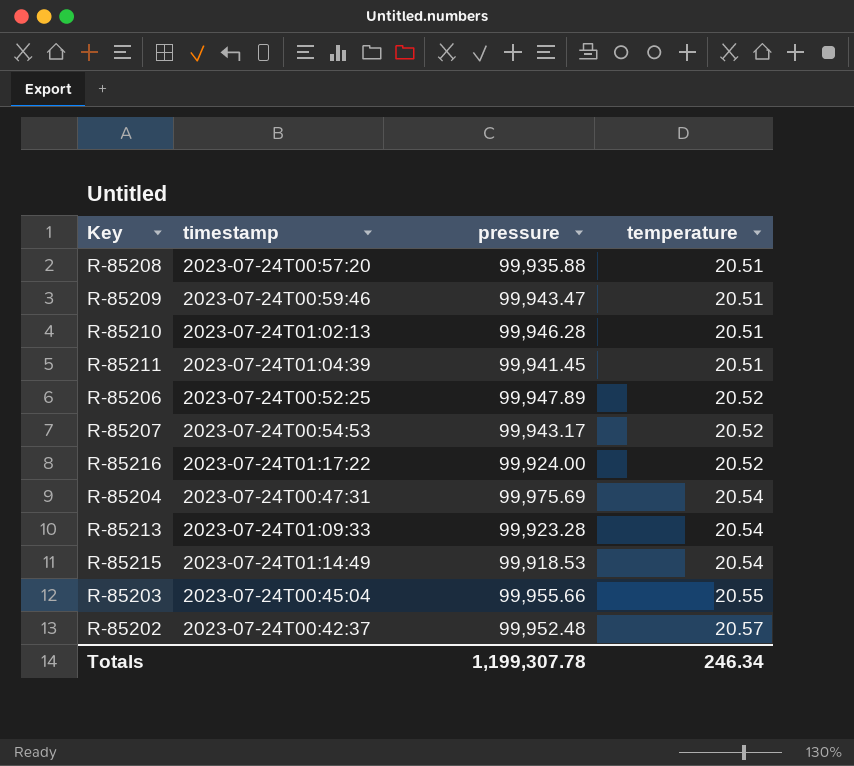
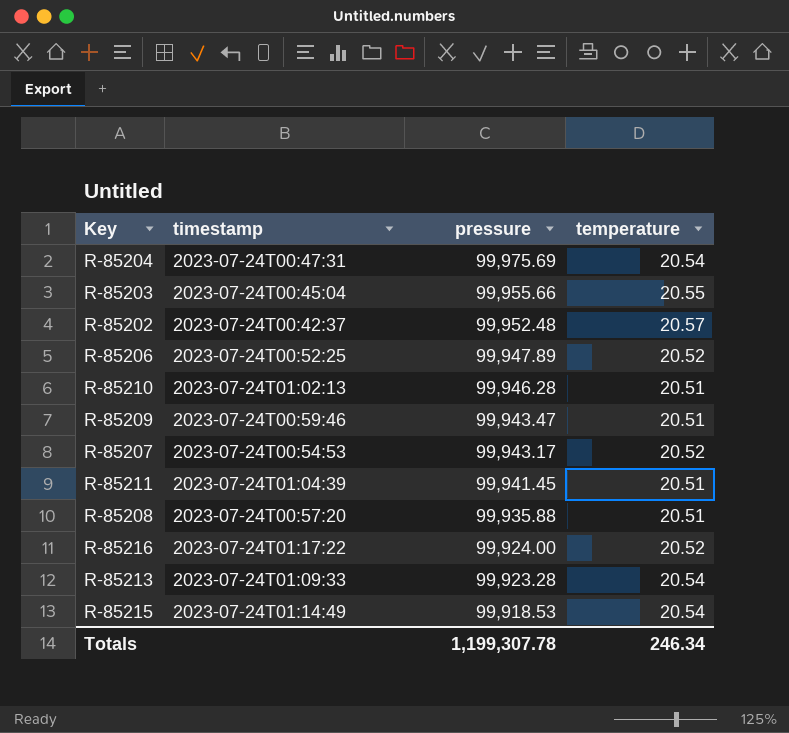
row order: temperature ascending -> pressure descending

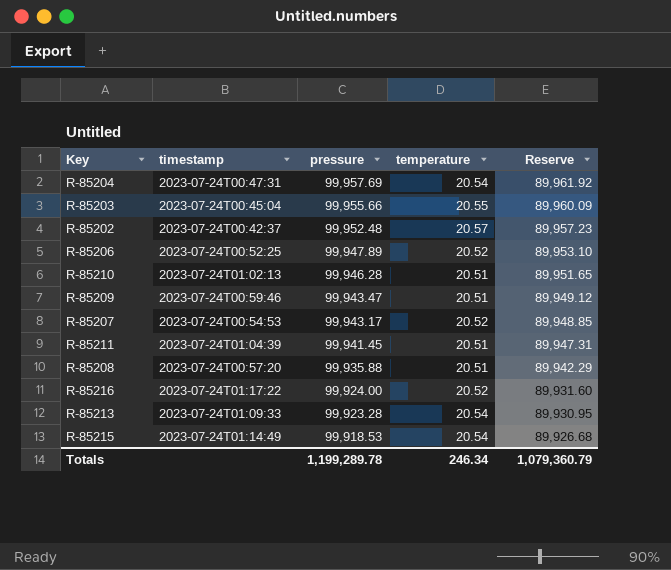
column Reserve | formula: none -> [pressure] * 0.9
R-85204 | pressure: 99,975.69 -> 99,957.69
Totals | pressure: 1,199,307.78 -> 1,199,289.78

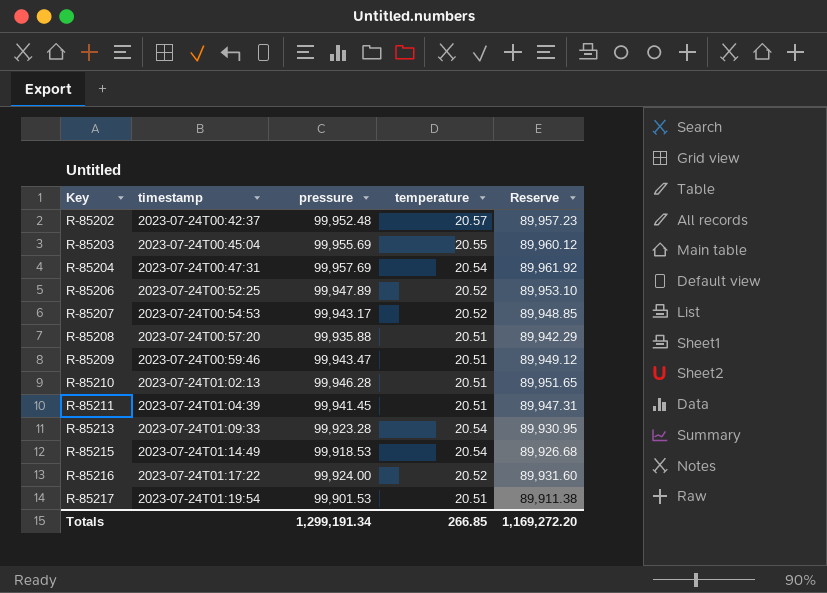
row order: pressure descending -> Key ascending
R-85203 | pressure: 99,955.66 -> 99,955.69
R-85203 | Reserve: 89,960.09 -> 89,960.12
row R-85217: none -> 2023-07-24T01:19:54 | 99,901.53 | 20.51 | 89,911.38
Totals | pressure: 1,199,289.78 -> 1,299,191.34
Totals | temperature: 246.34 -> 266.85
Totals | Reserve: 1,079,360.79 -> 1,169,272.20

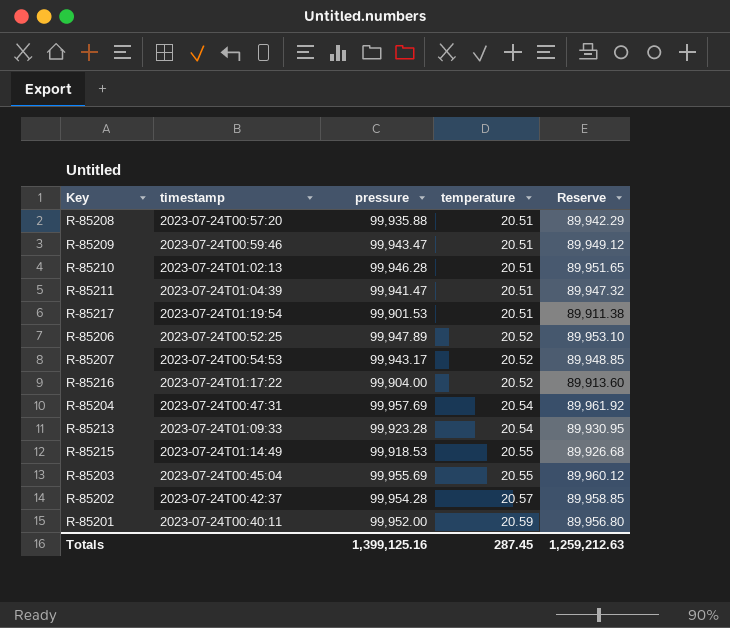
row order: Key ascending -> temperature ascending
R-85211 | pressure: 99,941.45 -> 99,941.47
R-85211 | Reserve: 89,947.31 -> 89,947.32
R-85216 | pressure: 99,924.00 -> 99,904.00
R-85216 | Reserve: 89,931.60 -> 89,913.60
R-85215 | temperature: 20.54 -> 20.55
R-85202 | pressure: 99,952.48 -> 99,954.28
R-85202 | Reserve: 89,957.23 -> 89,958.85
row R-85201: none -> 2023-07-24T00:40:11 | 99,952.00 | 20.59 | 89,956.80
Totals | pressure: 1,299,191.34 -> 1,399,125.16
Totals | temperature: 266.85 -> 287.45
Totals | Reserve: 1,169,272.20 -> 1,259,212.63

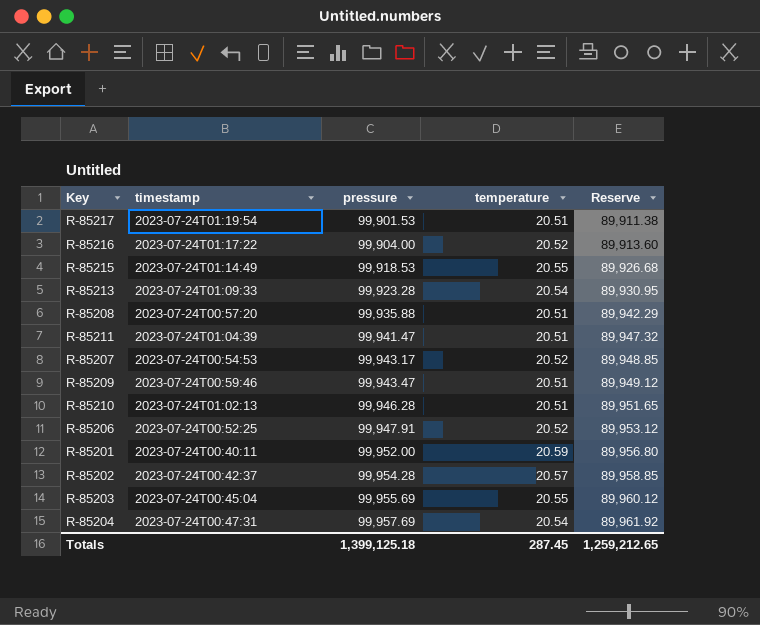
row order: temperature ascending -> pressure ascending
R-85206 | pressure: 99,947.89 -> 99,947.91
R-85206 | Reserve: 89,953.10 -> 89,953.12
Totals | pressure: 1,399,125.16 -> 1,399,125.18
Totals | Reserve: 1,259,212.63 -> 1,259,212.65

